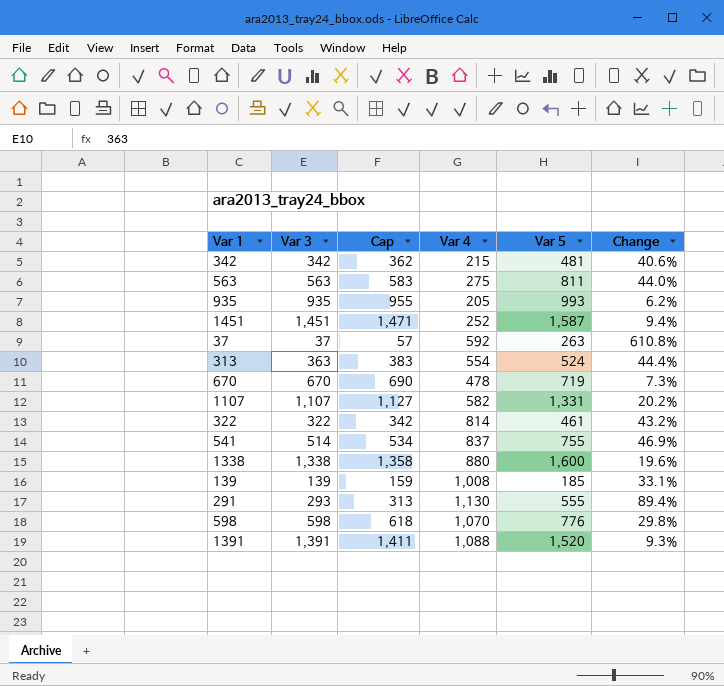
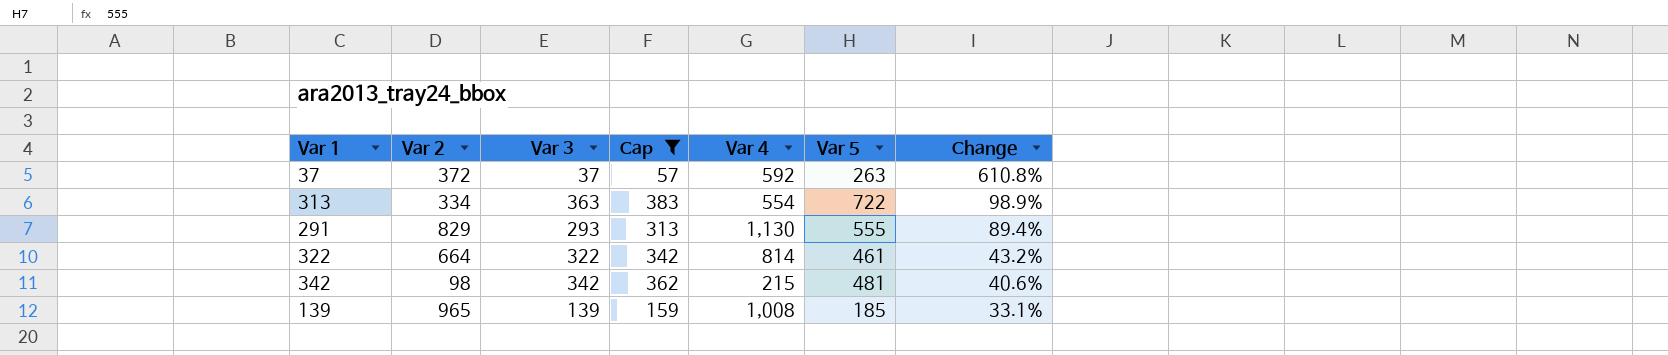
filter: none -> Cap <= 383
row order: none -> Change descending
column Var 2 | position: none -> 2
313 | Var 5: 524 -> 722
313 | Change: 44.4% -> 98.9%

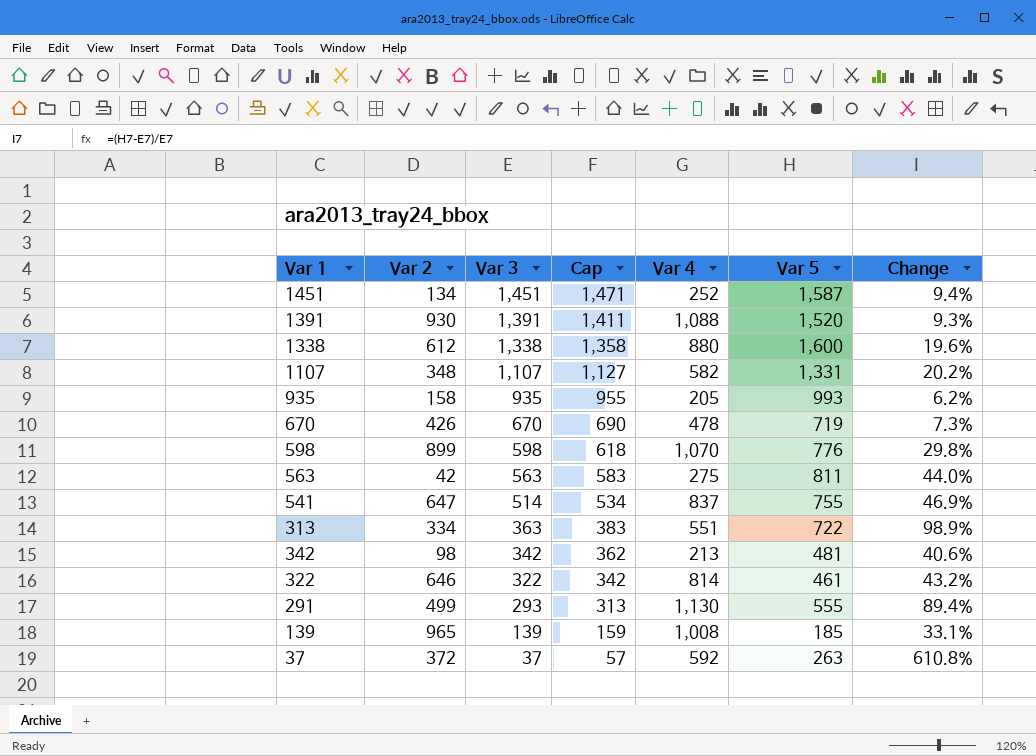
filter: Cap <= 383 -> none
row order: Change descending -> Var 3 descending
313 | Var 4: 554 -> 551
342 | Var 4: 215 -> 213
322 | Var 2: 664 -> 646
291 | Var 2: 829 -> 499

